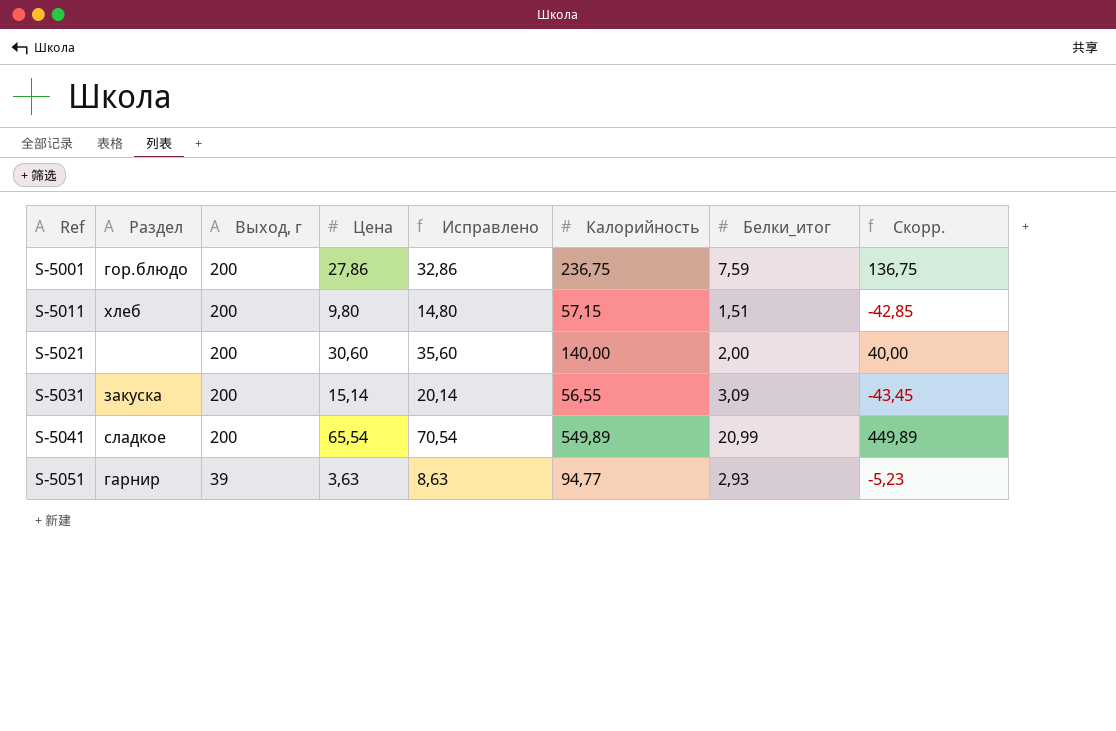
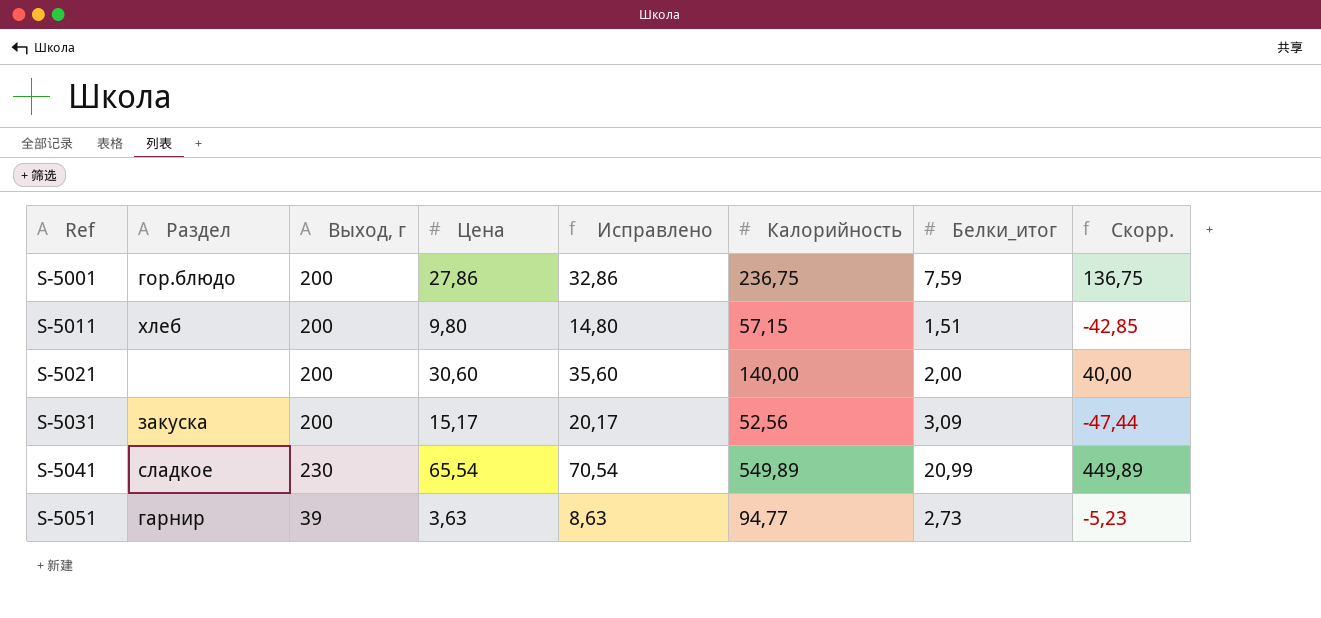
S-5031 | Цена: 15,14 -> 15,17
S-5031 | Исправлено: 20,14 -> 20,17
S-5031 | Калорийность: 56,55 -> 52,56
S-5031 | Скорр.: -43,45 -> -47,44
S-5041 | Выход, г: 200 -> 230
S-5051 | Белки_итог: 2,93 -> 2,73

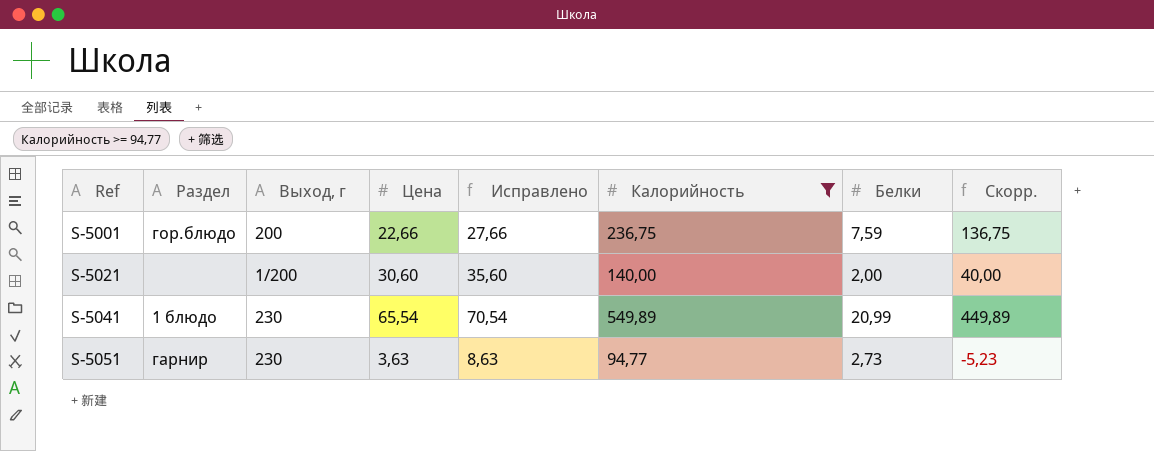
filter: none -> Калорийность >= 94,77
column name: Белки_итог -> Белки
S-5001 | Цена: 27,86 -> 22,66
S-5001 | Исправлено: 32,86 -> 27,66
S-5021 | Выход, г: 200 -> 1/200
S-5041 | Раздел: сладкое -> 1 блюдо
S-5051 | Выход, г: 39 -> 230

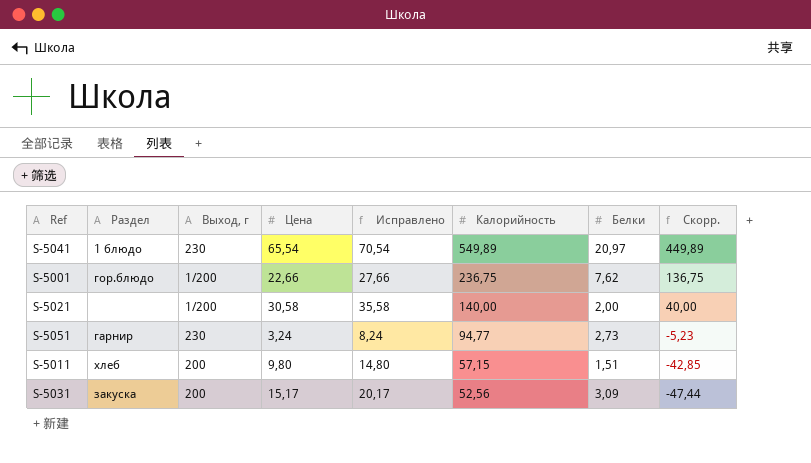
filter: Калорийность >= 94,77 -> none
row order: Ref ascending -> Калорийность descending
S-5041 | Белки: 20,99 -> 20,97
S-5001 | Выход, г: 200 -> 1/200
S-5001 | Белки: 7,59 -> 7,62
S-5021 | Цена: 30,60 -> 30,58
S-5021 | Исправлено: 35,60 -> 35,58
S-5051 | Цена: 3,63 -> 3,24
S-5051 | Исправлено: 8,63 -> 8,24

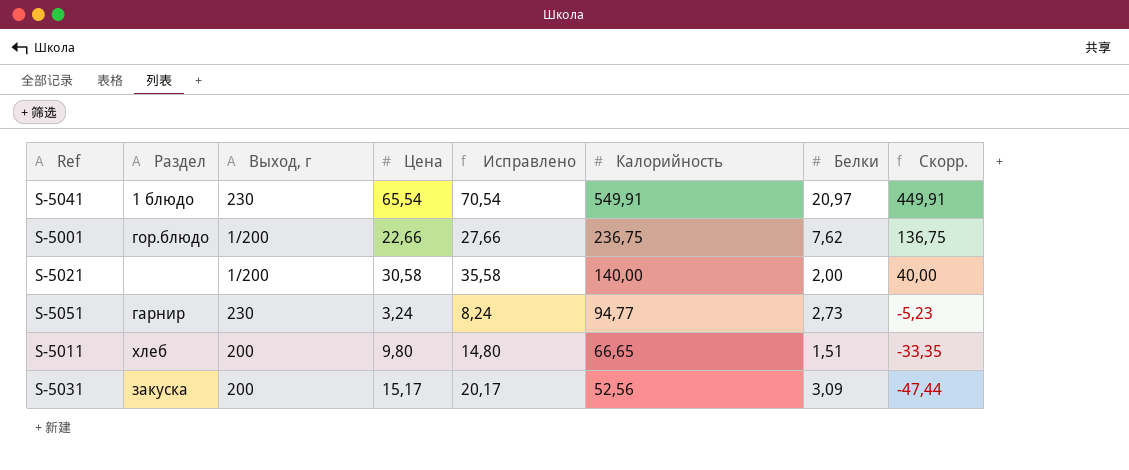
S-5041 | Калорийность: 549,89 -> 549,91
S-5041 | Скорр.: 449,89 -> 449,91
S-5011 | Калорийность: 57,15 -> 66,65
S-5011 | Скорр.: -42,85 -> -33,35

